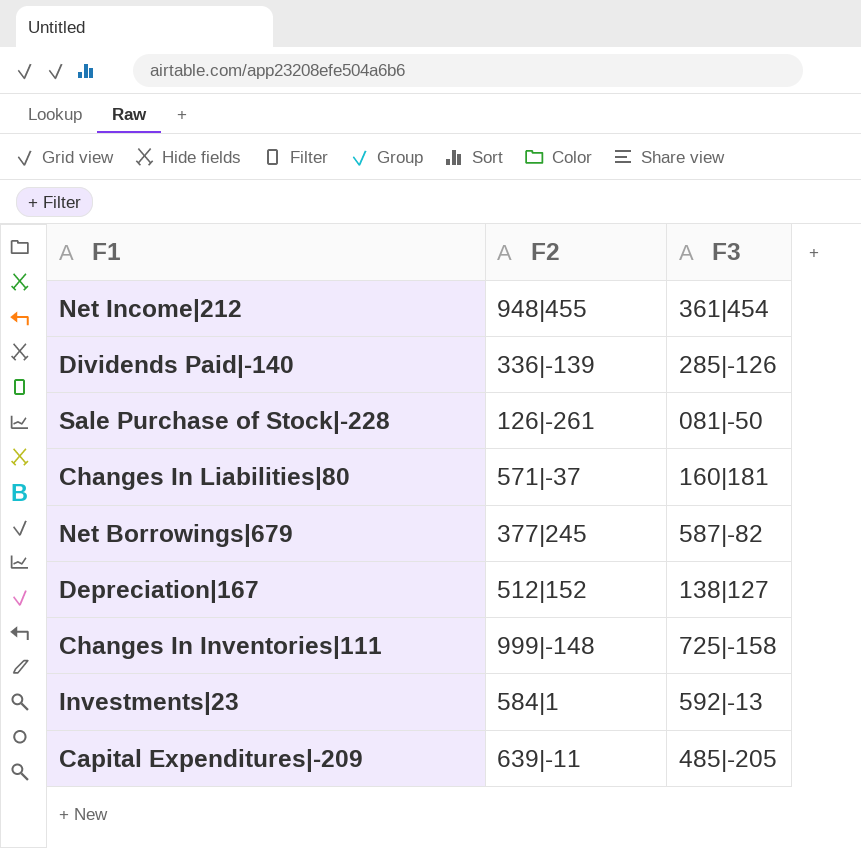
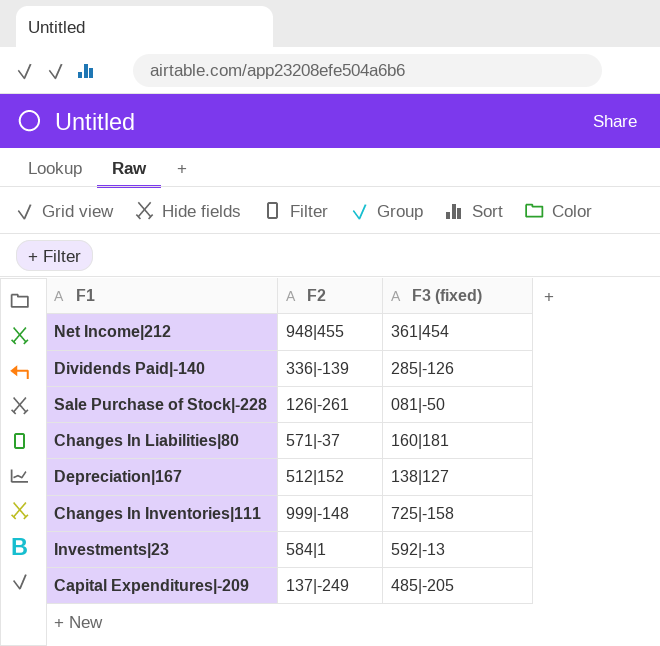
column name: F3 -> F3 (fixed)
row Net Borrowings|679: 377|245 | 587|-82 -> none
Capital Expenditures|-209 | F2: 639|-11 -> 137|-249

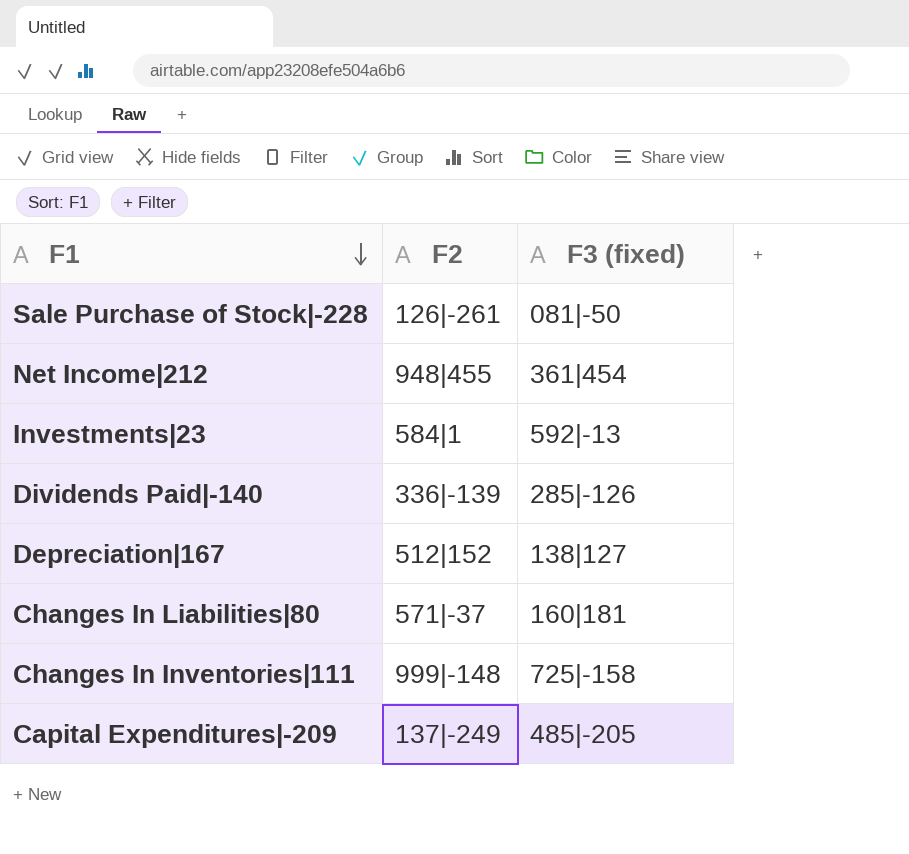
row order: none -> F1 descending

